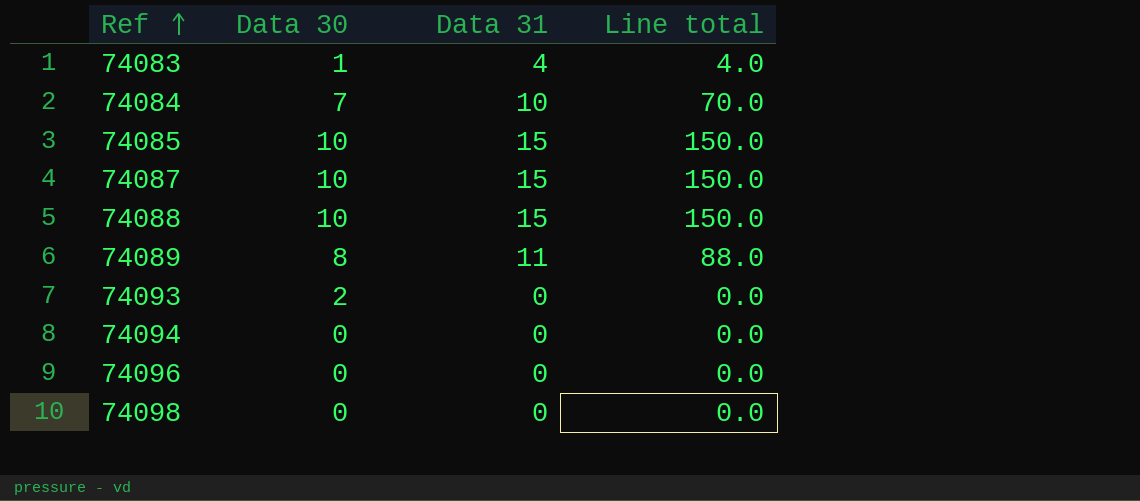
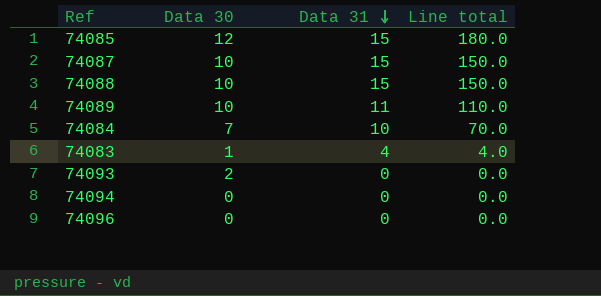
row order: Ref ascending -> Data 31 descending
row 74098: 0 | 0 | 0.0 -> none
74085 | Data 30: 10 -> 12
74085 | Line total: 150.0 -> 180.0
74089 | Data 30: 8 -> 10
74089 | Line total: 88.0 -> 110.0

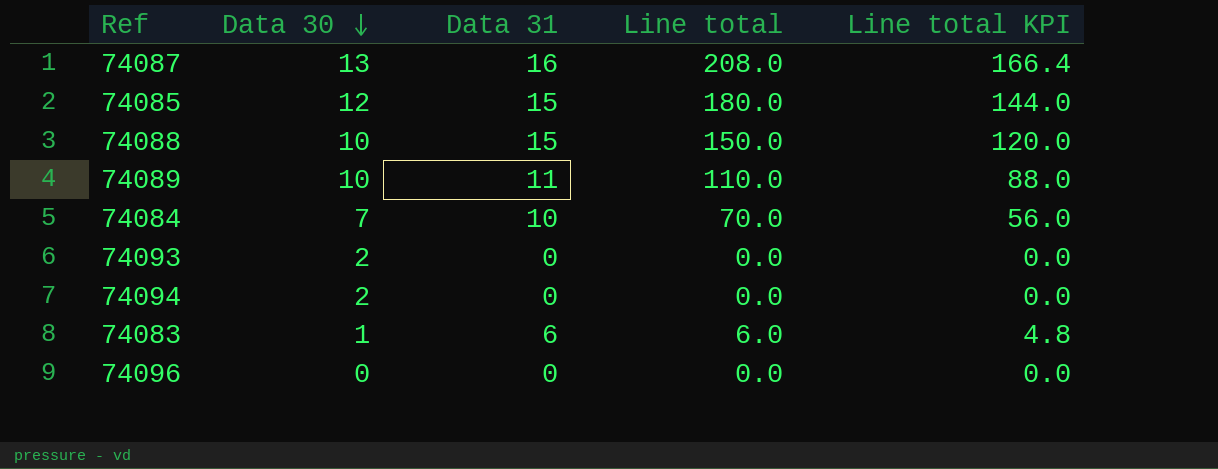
row order: Data 31 descending -> Data 30 descending
column Line total KPI | formula: none -> [Line total] * 0.8
74087 | Data 30: 10 -> 13
74087 | Data 31: 15 -> 16
74087 | Line total: 150.0 -> 208.0
74094 | Data 30: 0 -> 2
74083 | Data 31: 4 -> 6
74083 | Line total: 4.0 -> 6.0

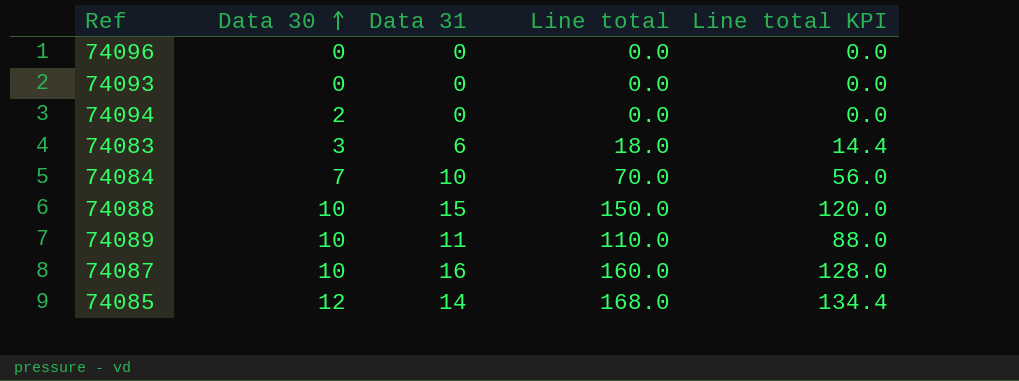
row order: Data 30 descending -> Data 30 ascending
74093 | Data 30: 2 -> 0
74083 | Data 30: 1 -> 3
74083 | Line total: 6.0 -> 18.0
74083 | Line total KPI: 4.8 -> 14.4
74087 | Data 30: 13 -> 10
74087 | Line total: 208.0 -> 160.0
74087 | Line total KPI: 166.4 -> 128.0
74085 | Data 31: 15 -> 14
74085 | Line total: 180.0 -> 168.0
74085 | Line total KPI: 144.0 -> 134.4

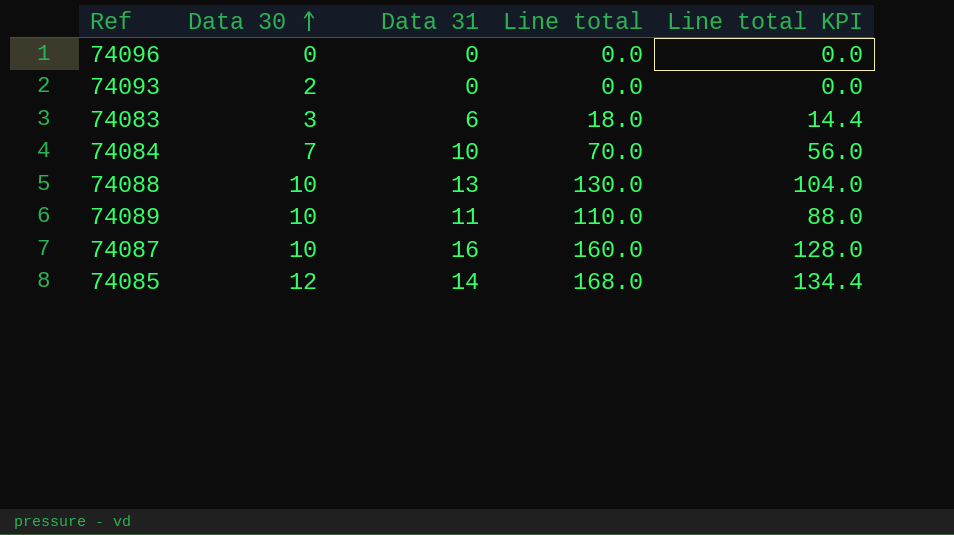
row 74094: 2 | 0 | 0.0 | 0.0 -> none
74093 | Data 30: 0 -> 2
74088 | Data 31: 15 -> 13
74088 | Line total: 150.0 -> 130.0
74088 | Line total KPI: 120.0 -> 104.0

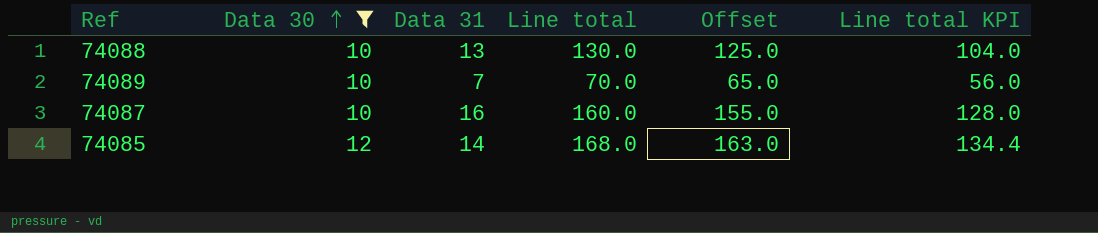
filter: none -> Data 30 >= 10
column Offset | formula: none -> [Line total] - 5
74089 | Data 31: 11 -> 7
74089 | Line total: 110.0 -> 70.0
74089 | Line total KPI: 88.0 -> 56.0

